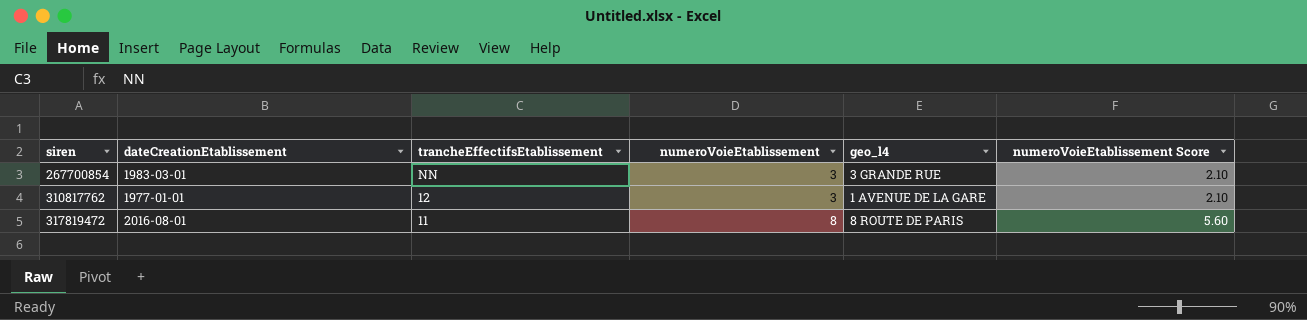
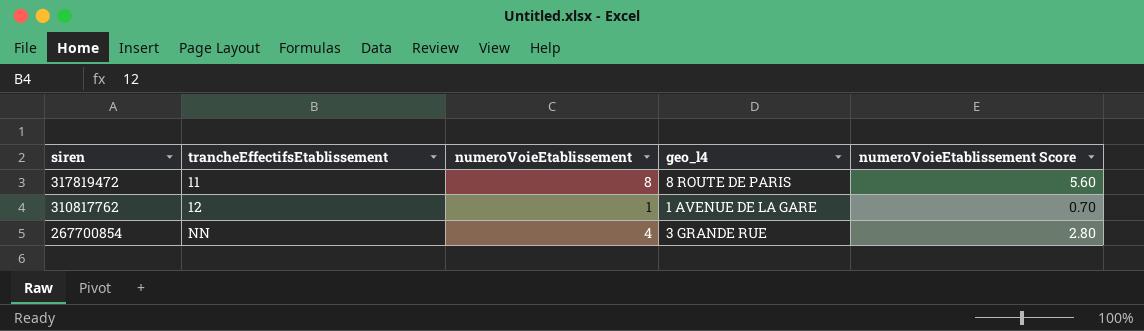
row order: siren ascending -> siren descending
column dateCreationEtablissement | position: 2 -> none
310817762 | numeroVoieEtablissement: 3 -> 1
310817762 | numeroVoieEtablissement Score: 2.10 -> 0.70
267700854 | numeroVoieEtablissement: 3 -> 4
267700854 | numeroVoieEtablissement Score: 2.10 -> 2.80

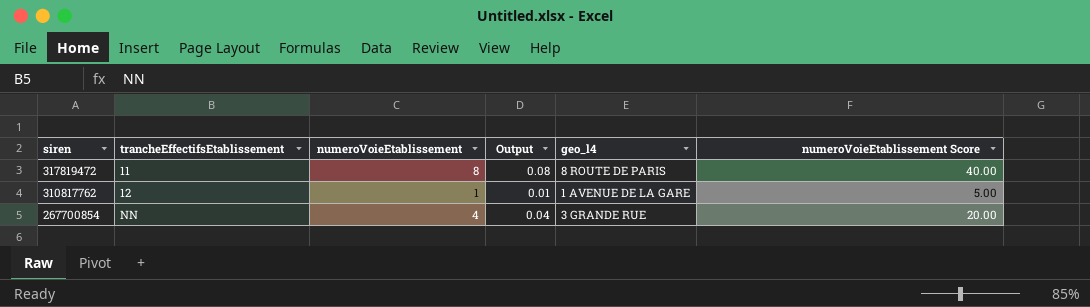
column Output | formula: none -> [numeroVoieEtablissement] * 0.01
column numeroVoieEtablissement Score | formula: [numeroVoieEtablissement] * 0.7 -> [numeroVoieEtablissement] * 5

